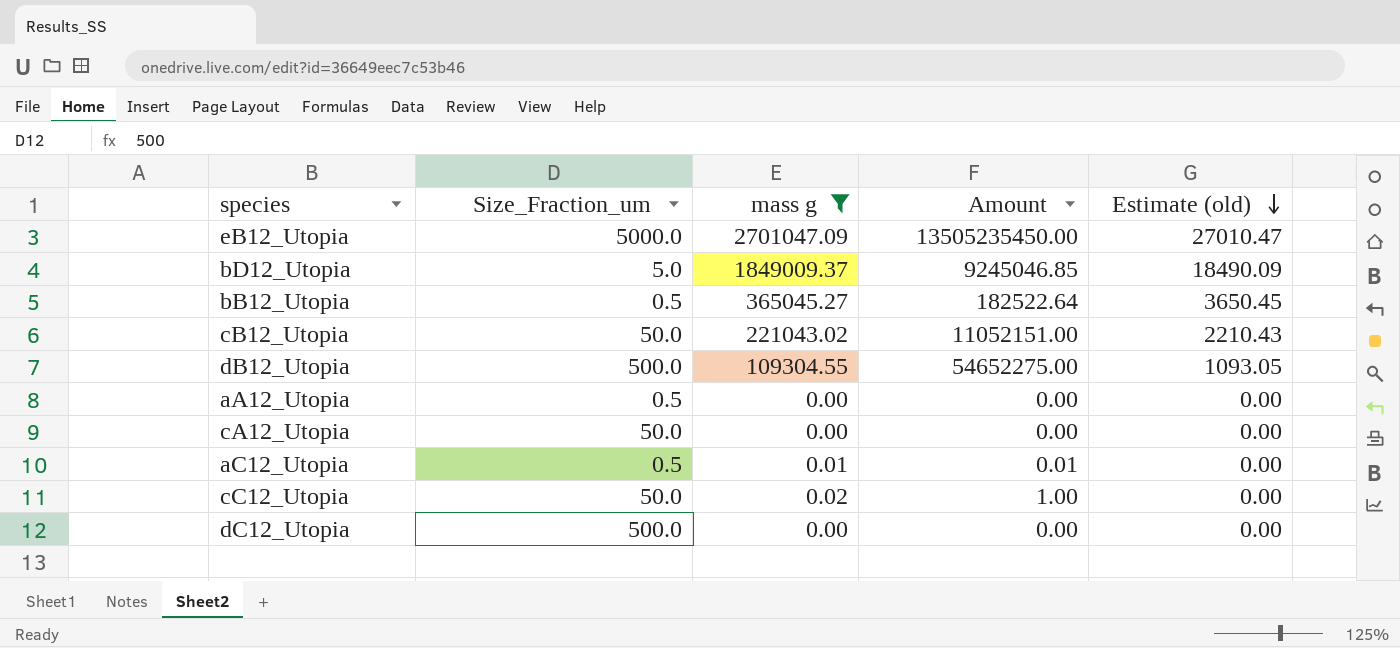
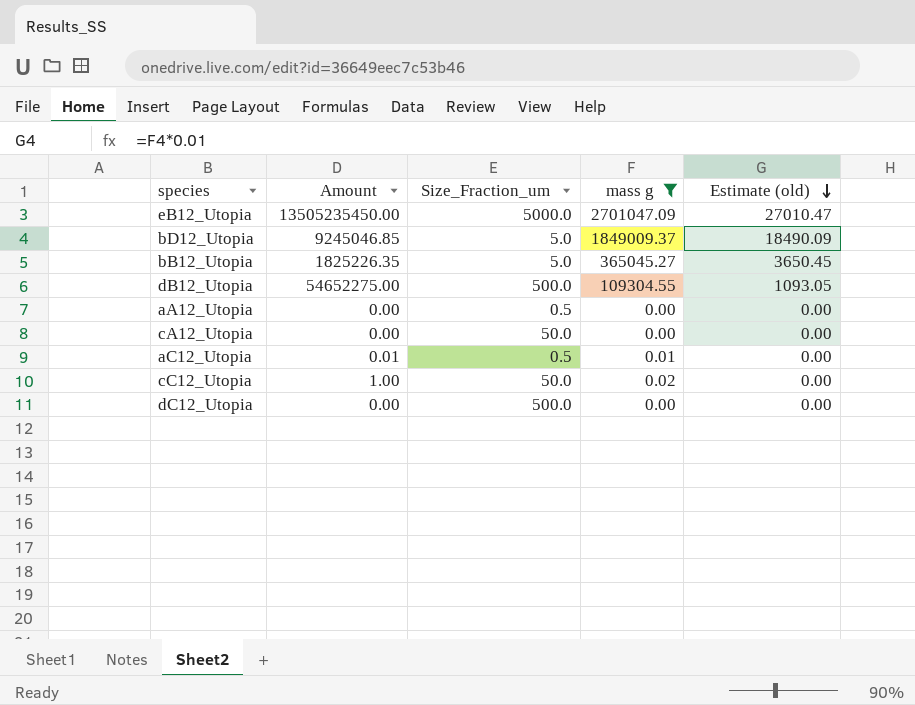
column Amount | position: 4 -> 2
row cB12_Utopia: 50.0 | 221043.02 | 11052151.00 | 2210.43 -> none
bB12_Utopia | Amount: 182522.64 -> 1825226.35
bB12_Utopia | Size_Fraction_um: 0.5 -> 5.0

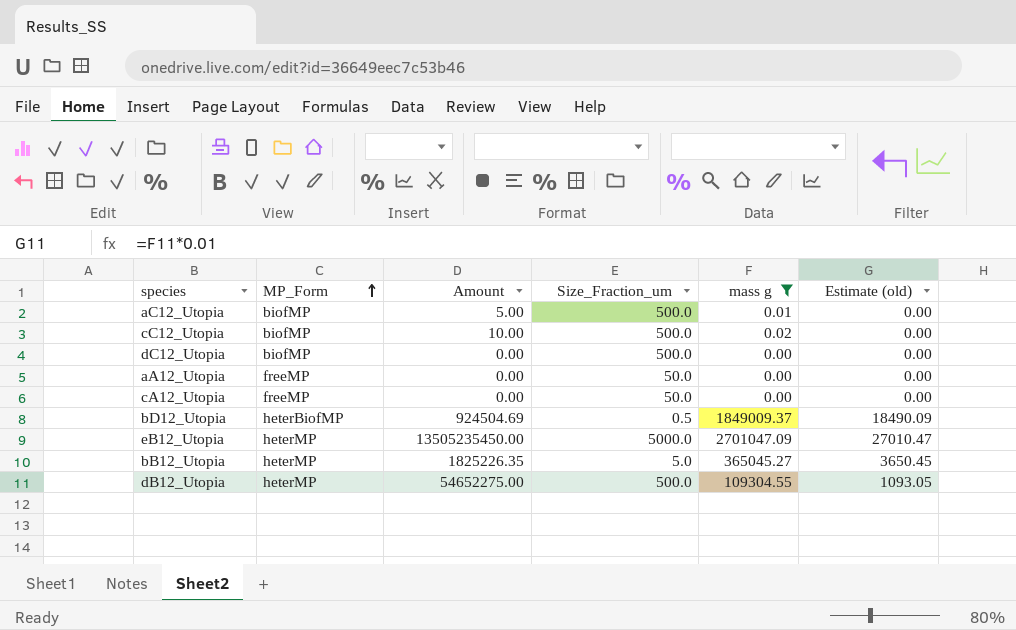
row order: Estimate (old) descending -> MP_Form ascending
column MP_Form | position: none -> 2
aC12_Utopia | Amount: 0.01 -> 5.00
aC12_Utopia | Size_Fraction_um: 0.5 -> 500.0
cC12_Utopia | Amount: 1.00 -> 10.00
cC12_Utopia | Size_Fraction_um: 50.0 -> 500.0
aA12_Utopia | Size_Fraction_um: 0.5 -> 50.0
bD12_Utopia | Amount: 9245046.85 -> 924504.69
bD12_Utopia | Size_Fraction_um: 5.0 -> 0.5

